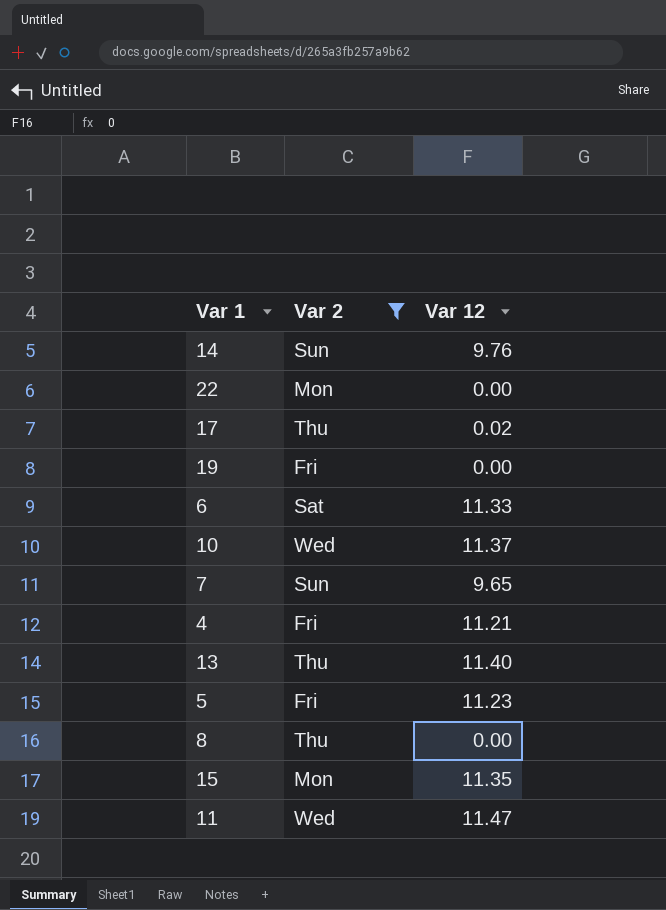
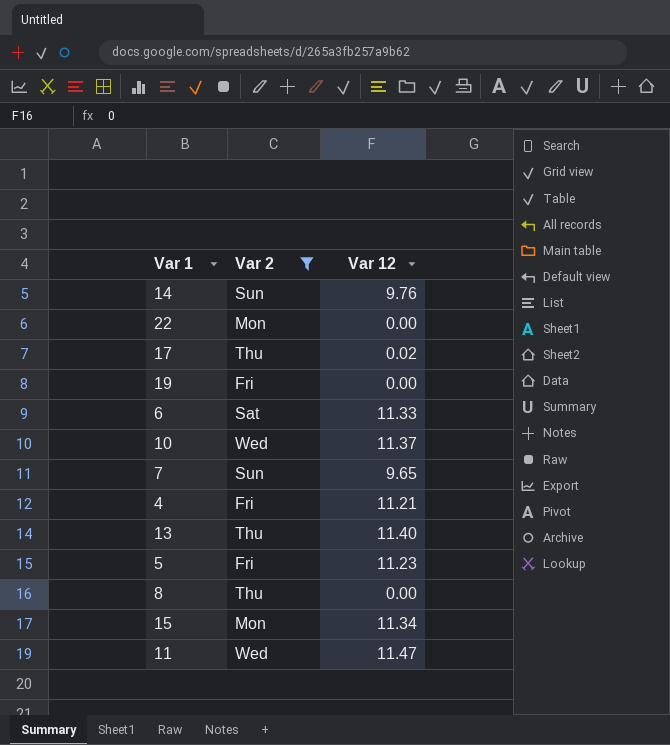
15 | Var 12: 11.35 -> 11.34

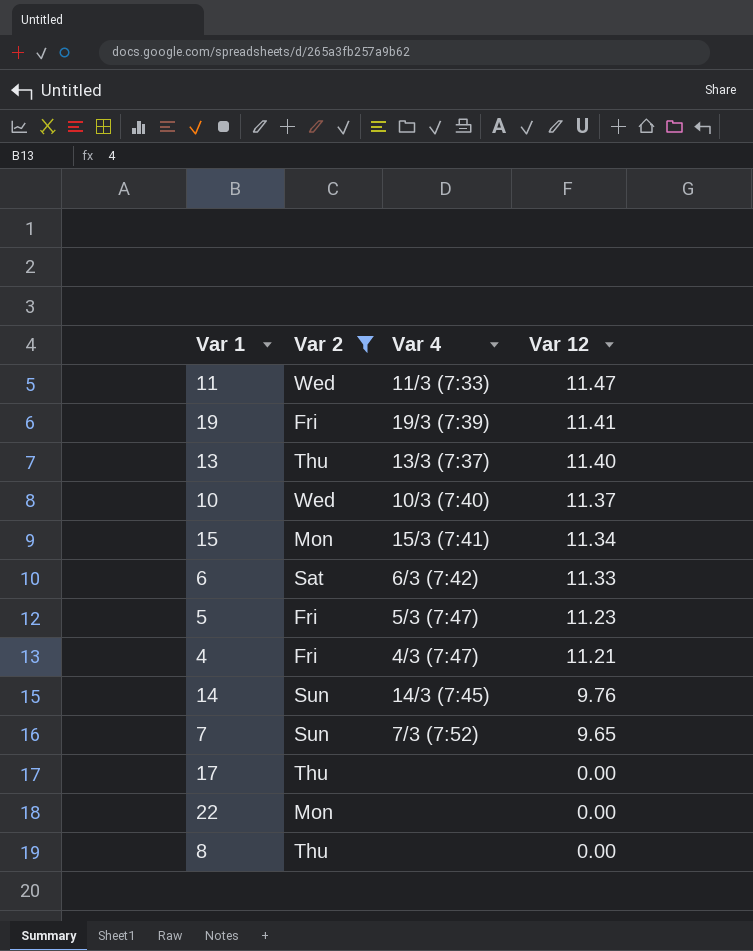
row order: none -> Var 12 descending
column Var 4 | position: none -> 3
19 | Var 12: 0.00 -> 11.41
17 | Var 12: 0.02 -> 0.00

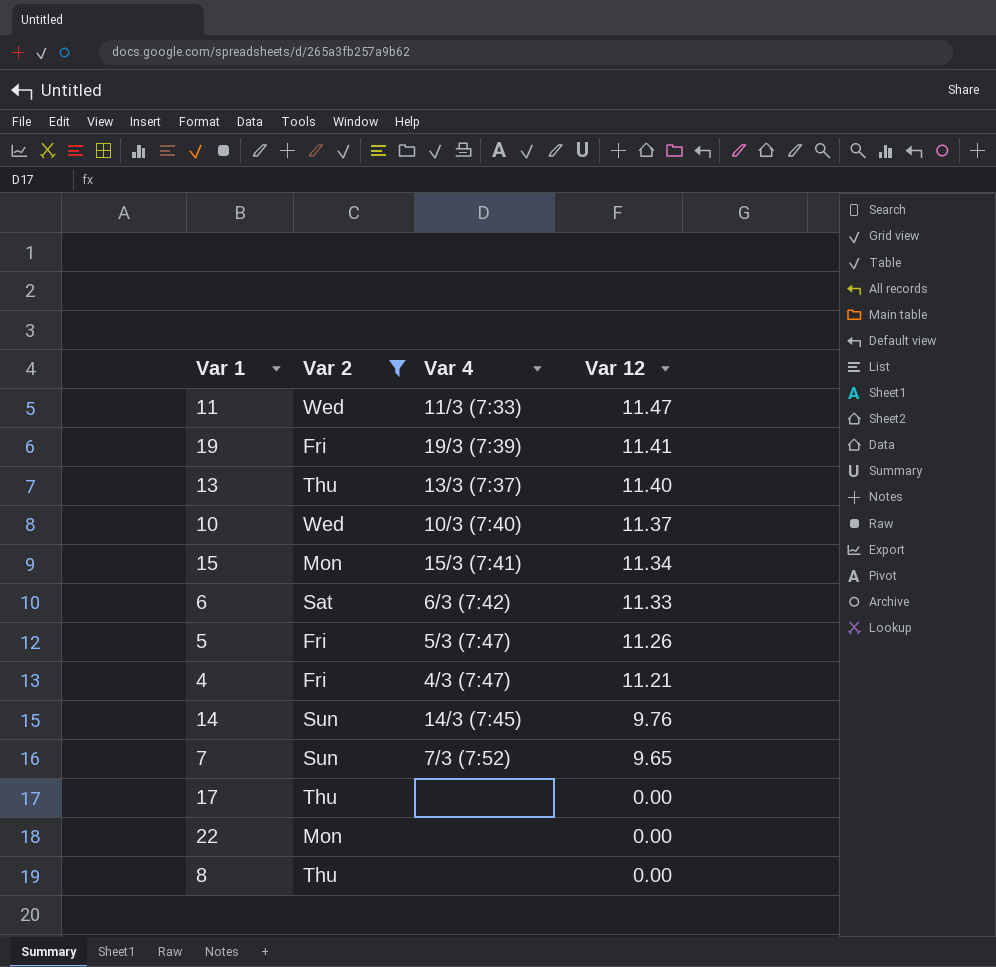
5 | Var 12: 11.23 -> 11.26

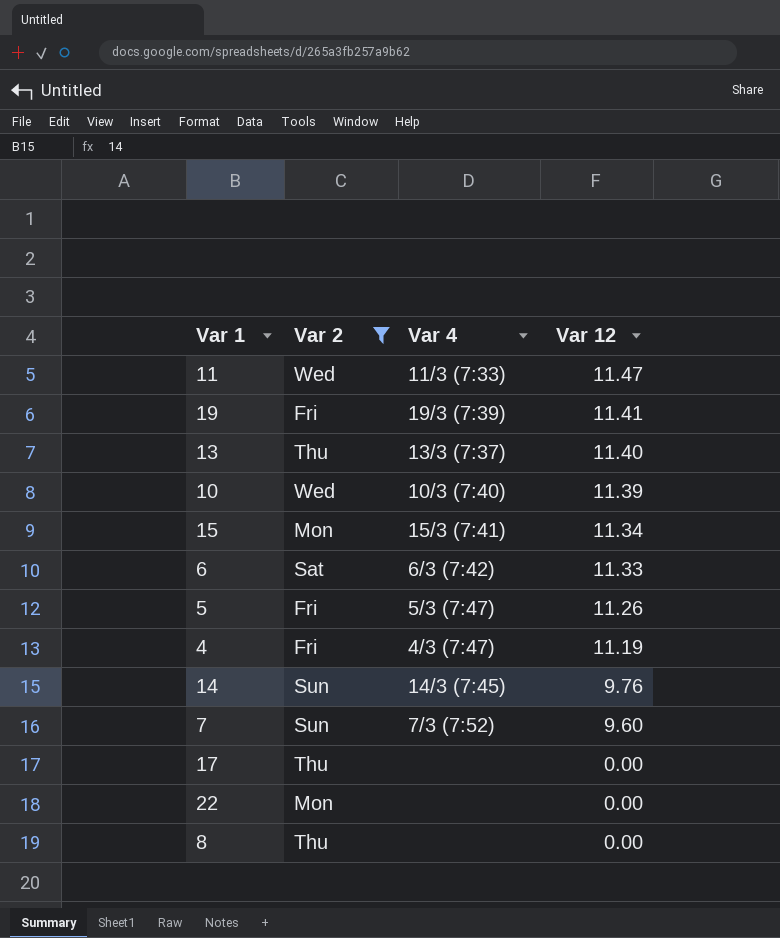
10 | Var 12: 11.37 -> 11.39
4 | Var 12: 11.21 -> 11.19
7 | Var 12: 9.65 -> 9.60

